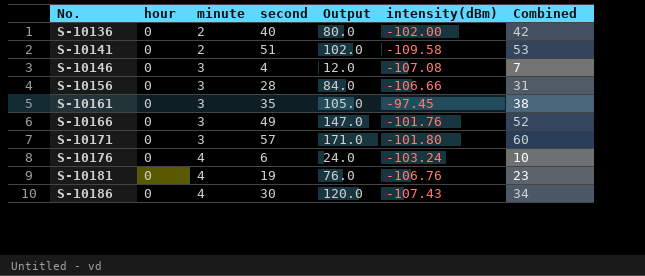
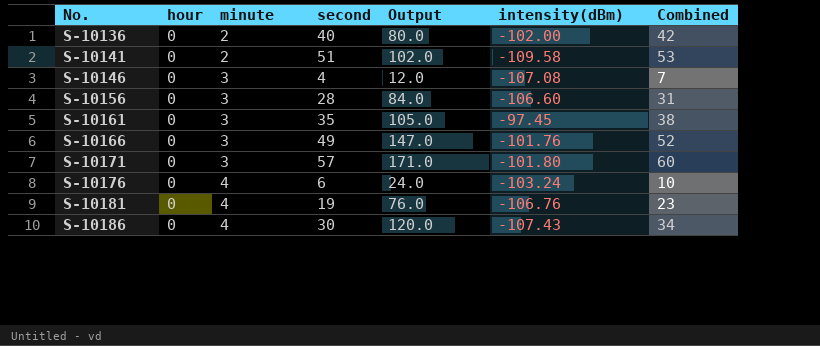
S-10156 | intensity(dBm): -106.66 -> -106.60

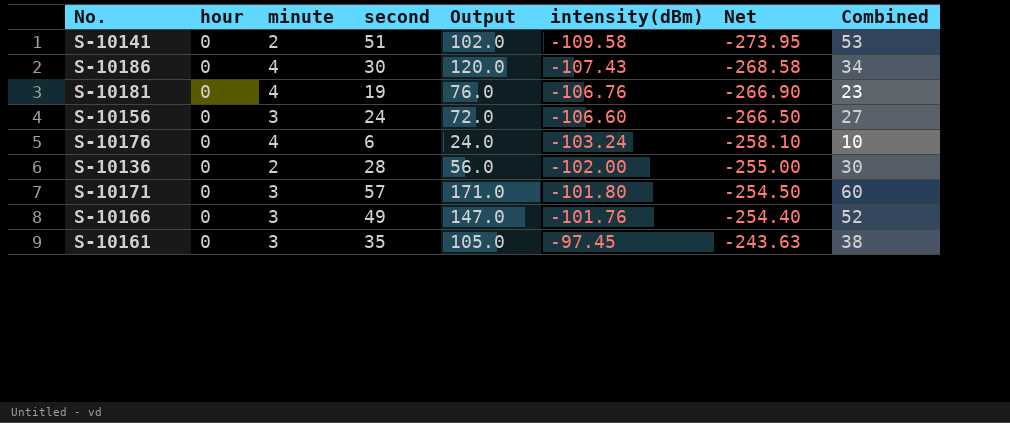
row order: No. ascending -> intensity(dBm) ascending
column Net | formula: none -> [intensity(dBm)] * 2.5
row S-10146: 0 | 3 | 4 | 12.0 | -107.08 | 7 -> none
S-10156 | second: 28 -> 24
S-10156 | Output: 84.0 -> 72.0
S-10156 | Combined: 31 -> 27
S-10136 | second: 40 -> 28
S-10136 | Output: 80.0 -> 56.0
S-10136 | Combined: 42 -> 30

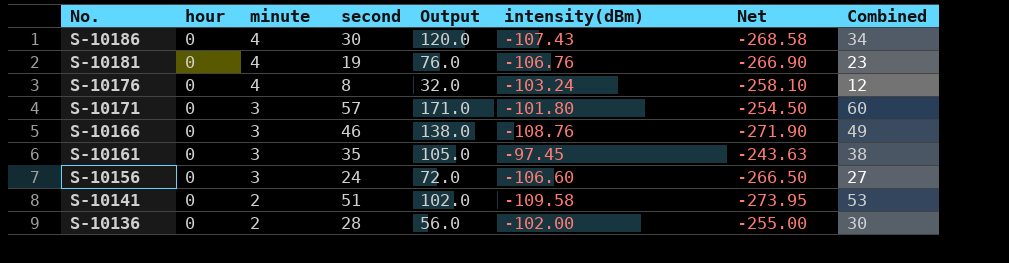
row order: intensity(dBm) ascending -> No. descending
S-10176 | second: 6 -> 8
S-10176 | Output: 24.0 -> 32.0
S-10176 | Combined: 10 -> 12
S-10166 | second: 49 -> 46
S-10166 | Output: 147.0 -> 138.0
S-10166 | intensity(dBm): -101.76 -> -108.76
S-10166 | Net: -254.40 -> -271.90
S-10166 | Combined: 52 -> 49

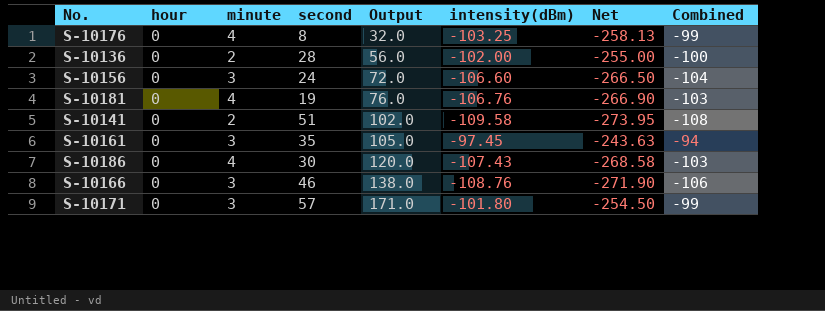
row order: No. descending -> Output ascending
column Combined | formula: [minute] + [second] -> [minute] + [intensity(dBm)]
S-10176 | intensity(dBm): -103.24 -> -103.25
S-10176 | Net: -258.10 -> -258.13

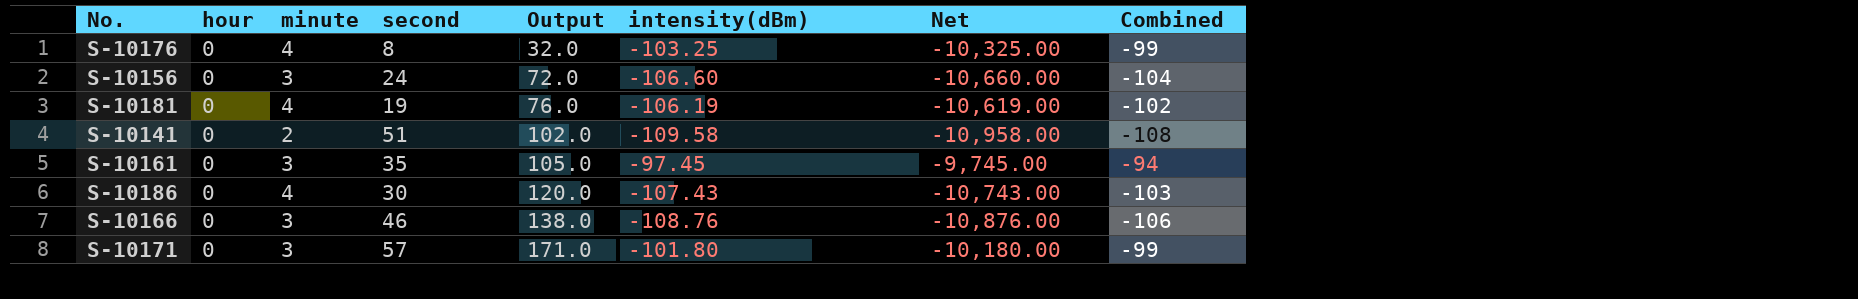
column Net | formula: [intensity(dBm)] * 2.5 -> [intensity(dBm)] * 100
row S-10136: 0 | 2 | 28 | 56.0 | -102.00 | -255.00 | -100 -> none
S-10181 | intensity(dBm): -106.76 -> -106.19
S-10181 | Combined: -103 -> -102

